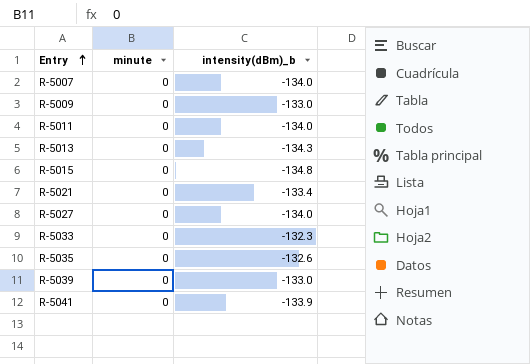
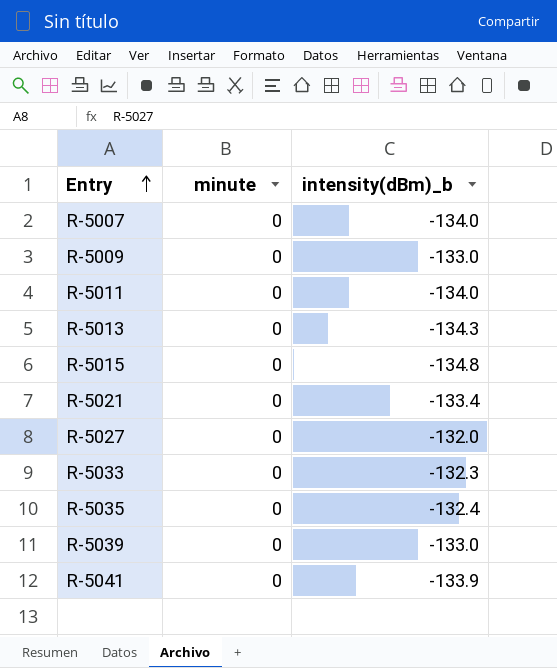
R-5027 | intensity(dBm)_b: -134.0 -> -132.0
R-5035 | intensity(dBm)_b: -132.6 -> -132.4

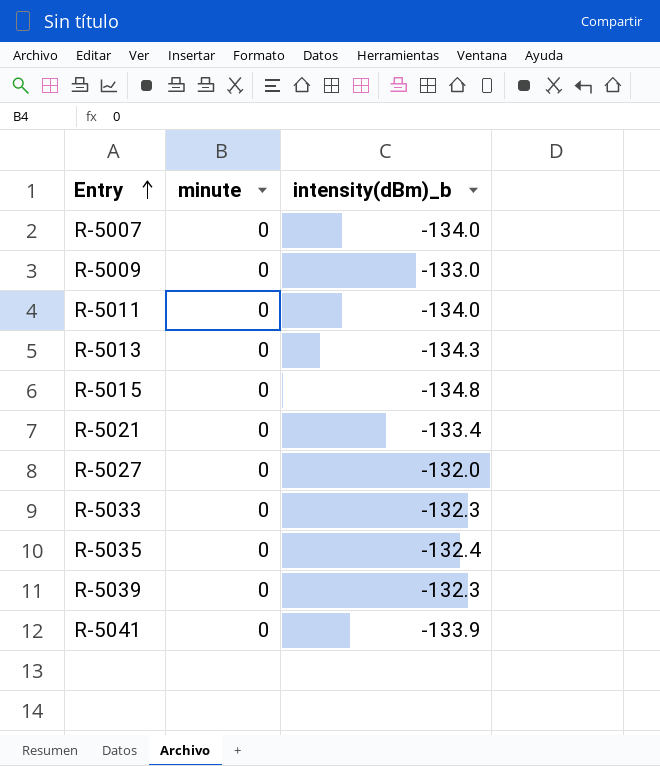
R-5039 | intensity(dBm)_b: -133.0 -> -132.3

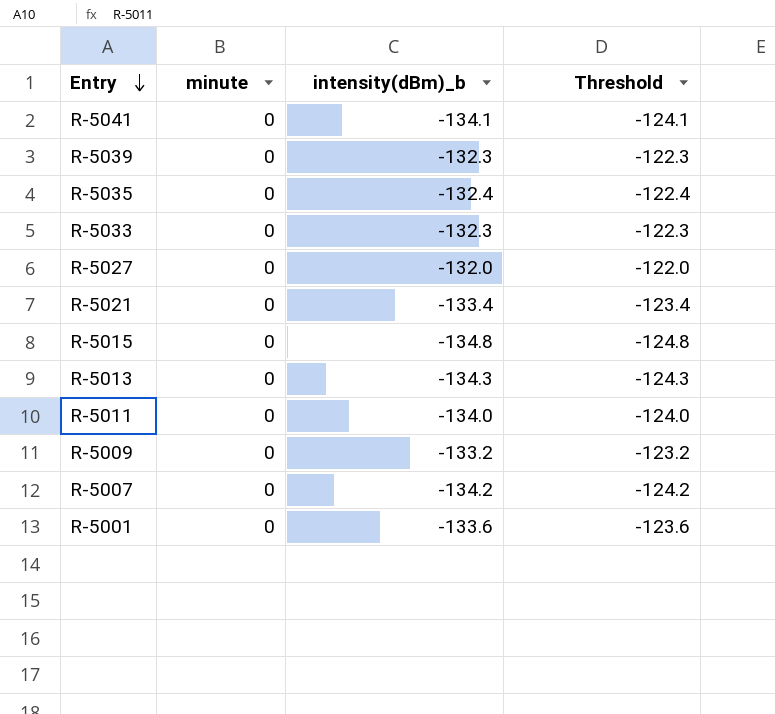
row order: Entry ascending -> Entry descending
column Threshold | formula: none -> [intensity(dBm)_b] + 10
R-5041 | intensity(dBm)_b: -133.9 -> -134.1
R-5009 | intensity(dBm)_b: -133.0 -> -133.2
R-5007 | intensity(dBm)_b: -134.0 -> -134.2
row R-5001: none -> 0 | -133.6 | -123.6

